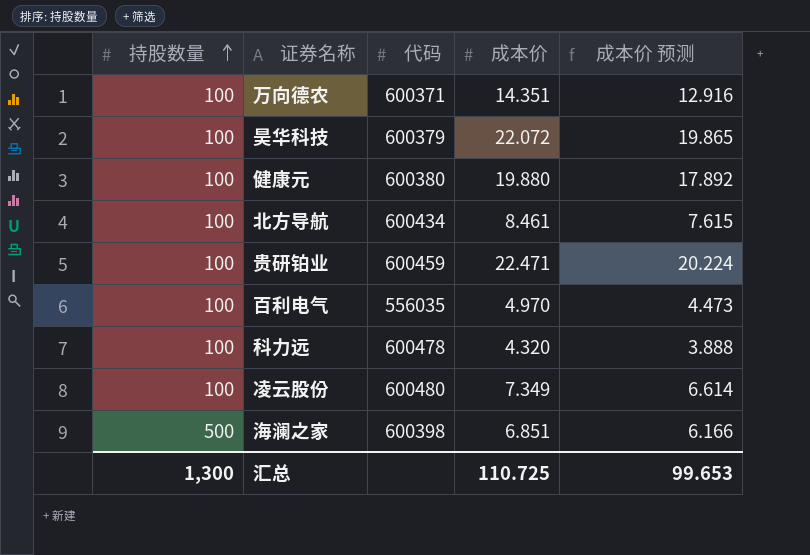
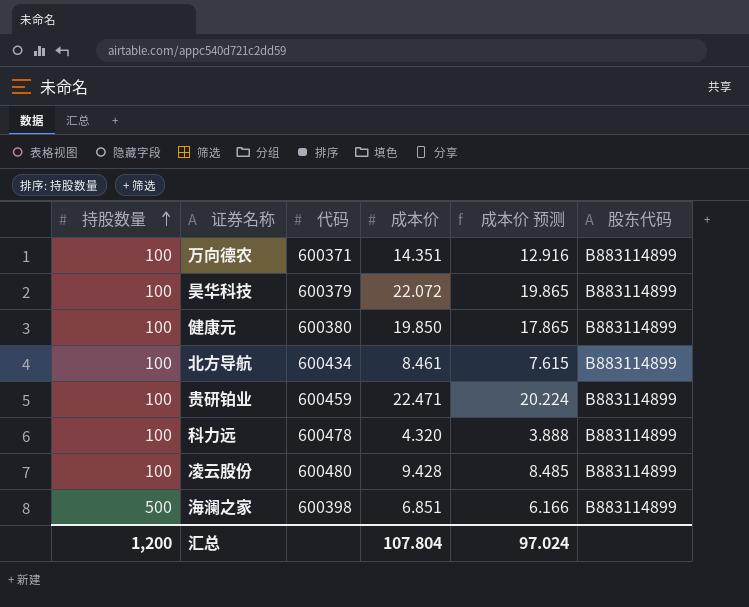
column 股东代码 | position: none -> 6
row 百利电气: 100 | 556035 | 4.970 | 4.473 -> none
健康元 | 成本价: 19.880 -> 19.850
健康元 | 成本价 预测: 17.892 -> 17.865
凌云股份 | 成本价: 7.349 -> 9.428
凌云股份 | 成本价 预测: 6.614 -> 8.485
汇总 | 持股数量: 1,300 -> 1,200
汇总 | 成本价: 110.725 -> 107.804
汇总 | 成本价 预测: 99.653 -> 97.024

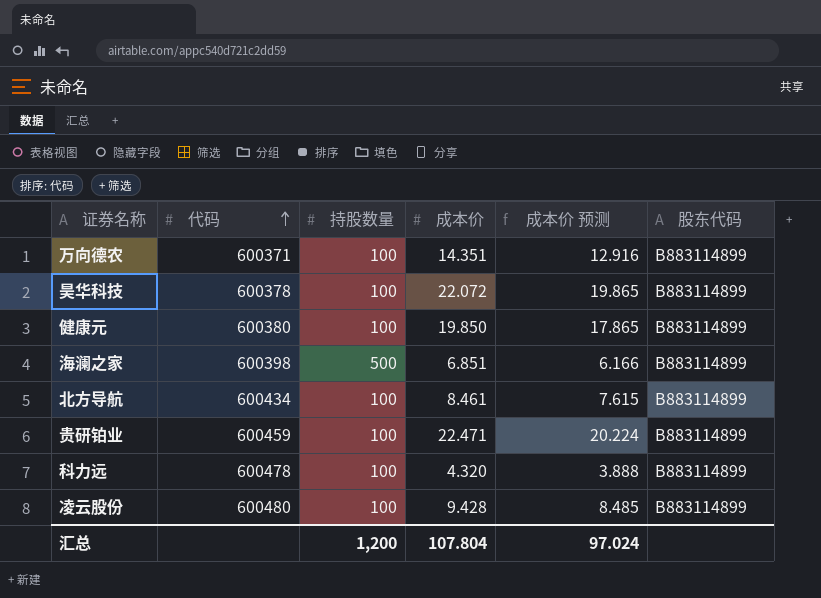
row order: 持股数量 ascending -> 代码 ascending
column 持股数量 | position: 1 -> 3
昊华科技 | 代码: 600379 -> 600378

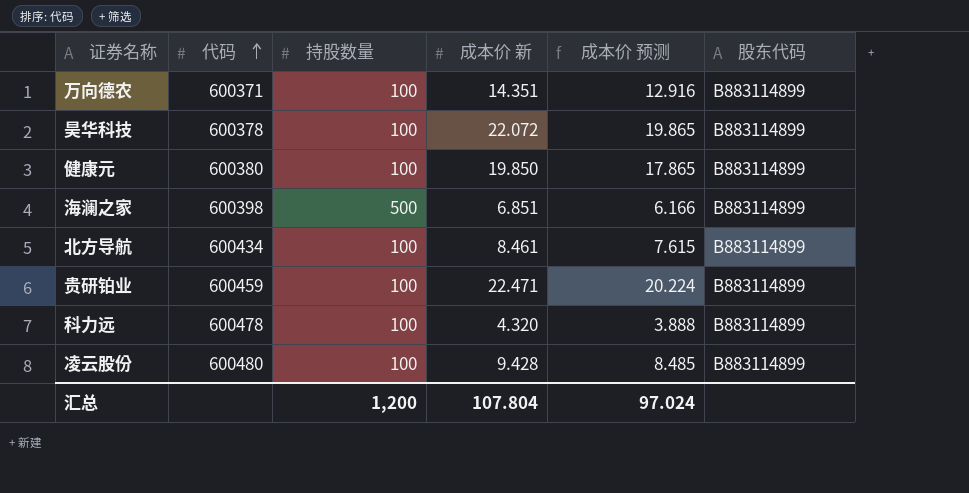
column name: 成本价 -> 成本价 新

